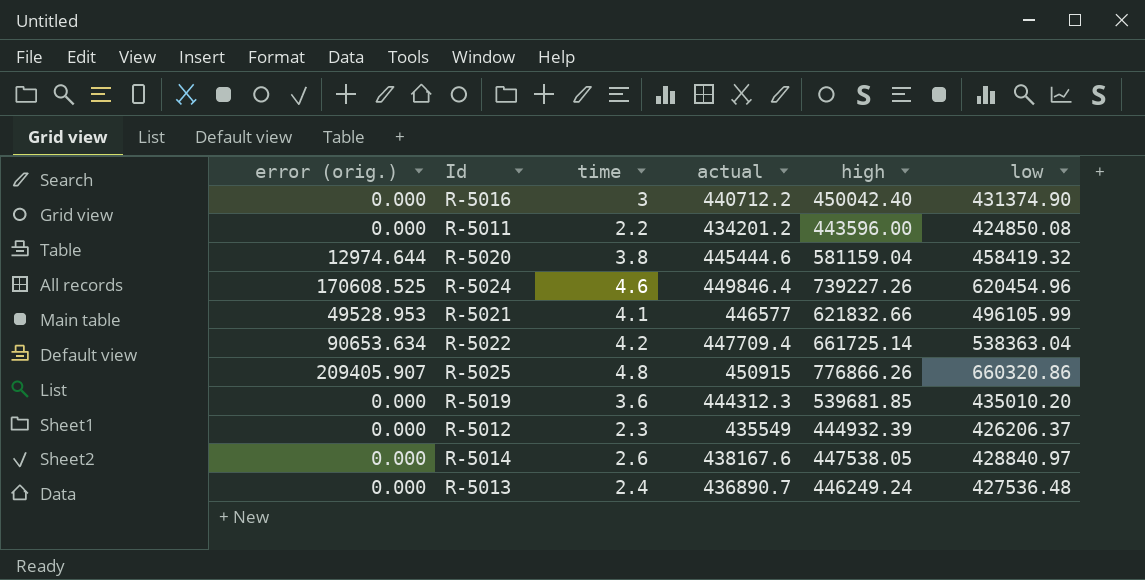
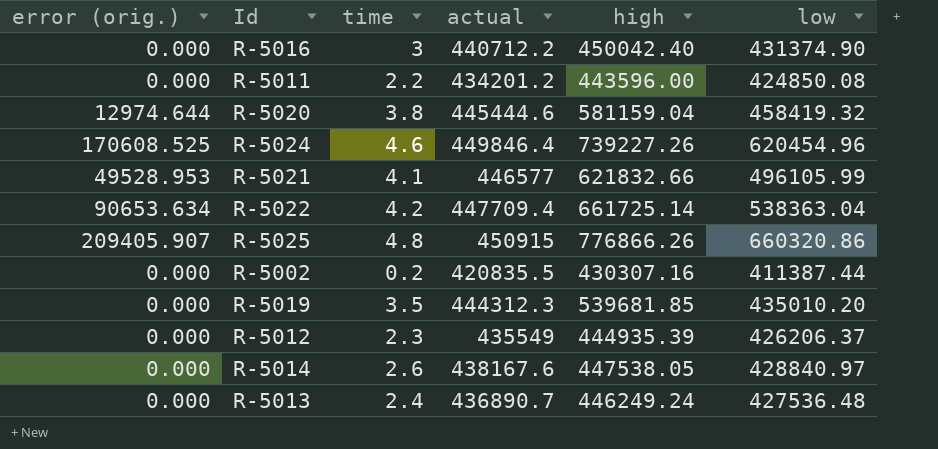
row R-5002: none -> 0.000 | 0.2 | 420835.5 | 430307.16 | 411387.44
R-5019 | time: 3.6 -> 3.5
R-5012 | high: 444932.39 -> 444935.39

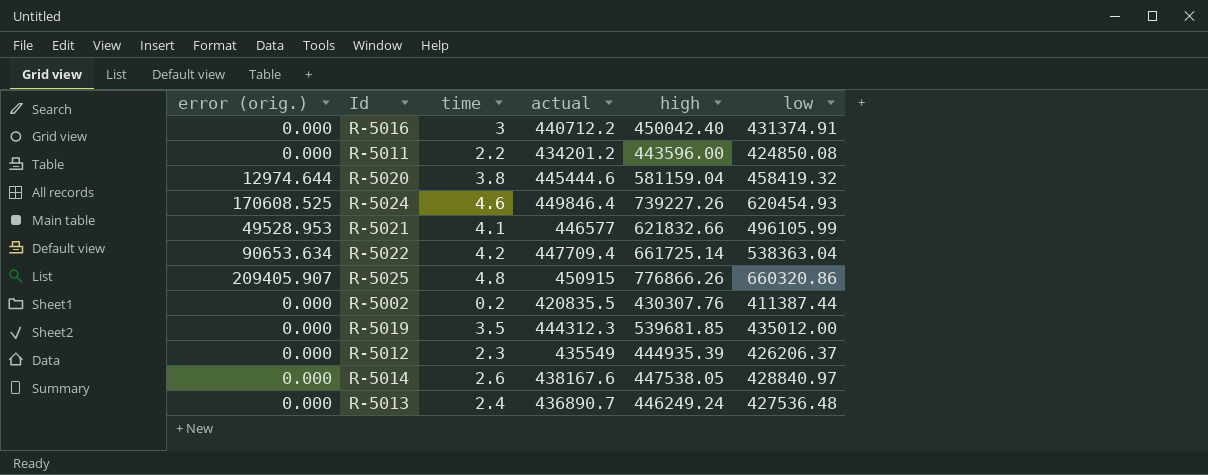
R-5016 | low: 431374.90 -> 431374.91
R-5024 | low: 620454.96 -> 620454.93
R-5002 | high: 430307.16 -> 430307.76
R-5019 | low: 435010.20 -> 435012.00

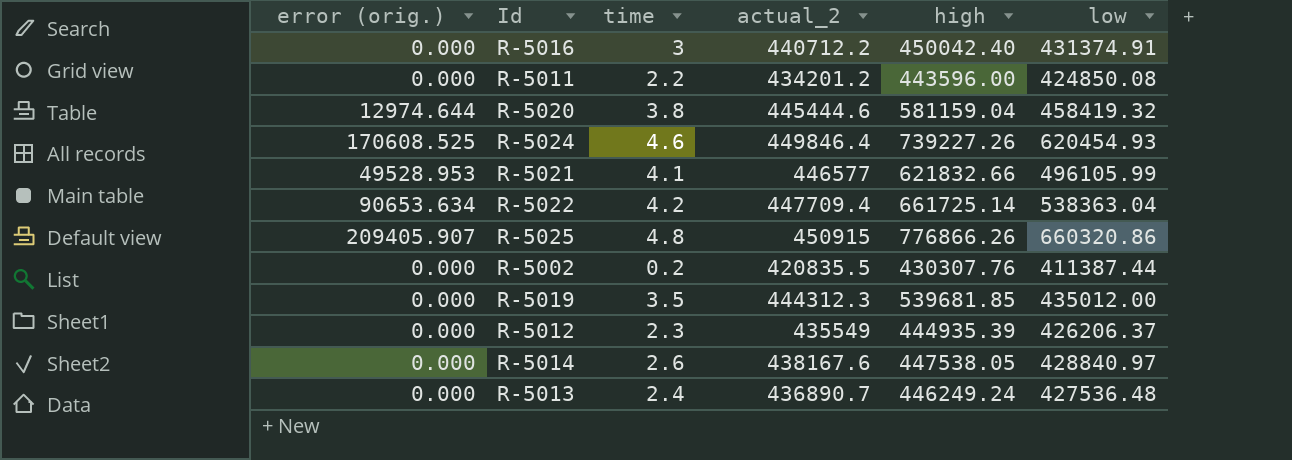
column name: actual -> actual_2

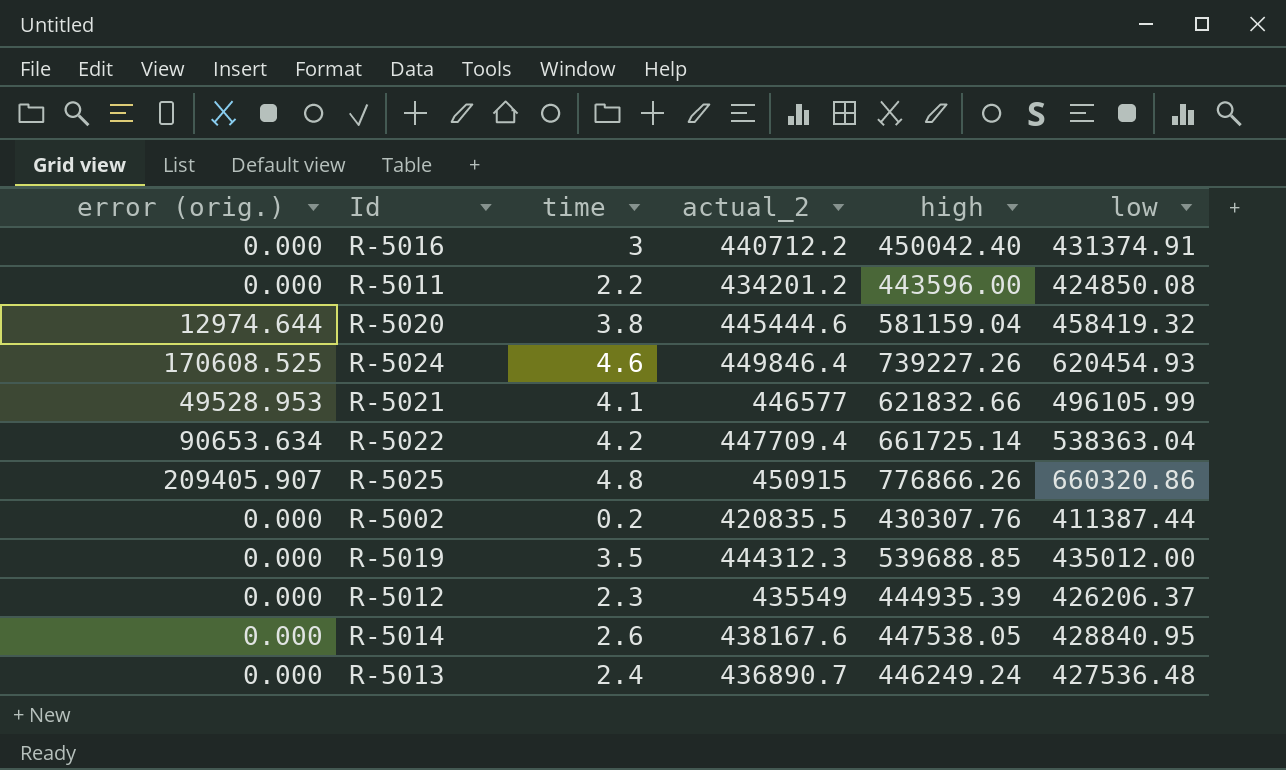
R-5019 | high: 539681.85 -> 539688.85
R-5014 | low: 428840.97 -> 428840.95

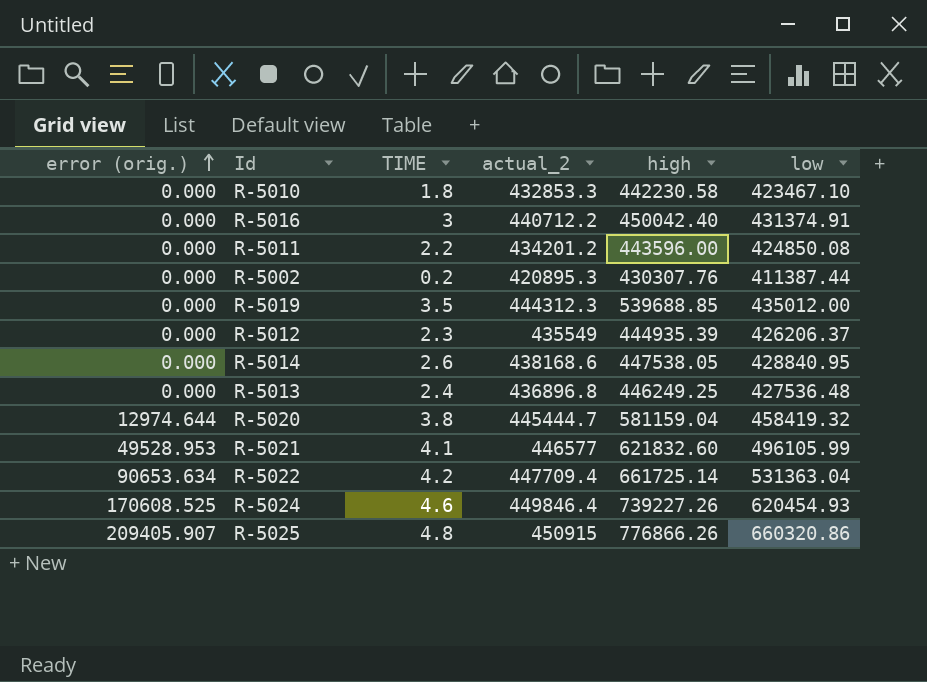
row order: none -> error (orig.) ascending
column name: time -> TIME
row R-5010: none -> 0.000 | 1.8 | 432853.3 | 442230.58 | 423467.10
R-5002 | actual_2: 420835.5 -> 420895.3
R-5014 | actual_2: 438167.6 -> 438168.6
R-5013 | actual_2: 436890.7 -> 436896.8
R-5013 | high: 446249.24 -> 446249.25
R-5020 | actual_2: 445444.6 -> 445444.7
R-5021 | high: 621832.66 -> 621832.60
R-5022 | low: 538363.04 -> 531363.04

